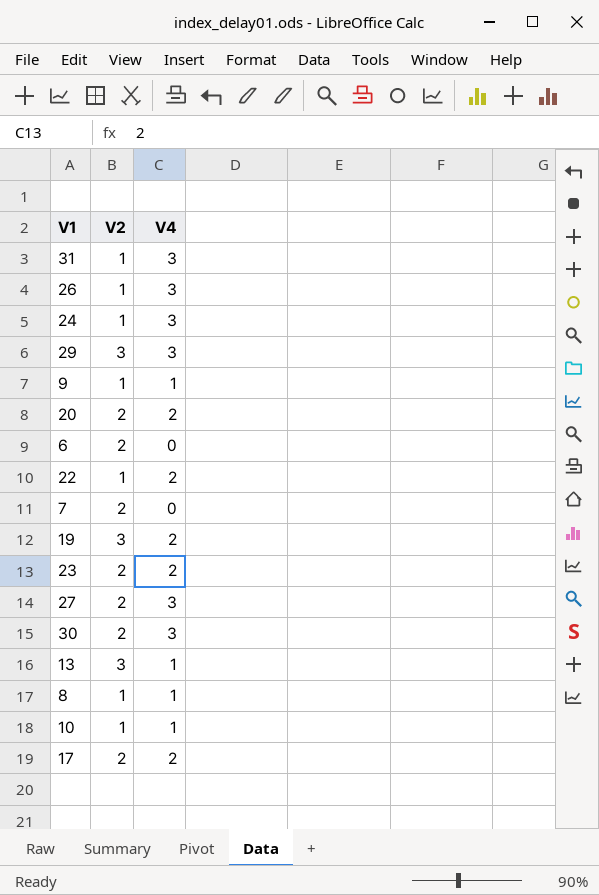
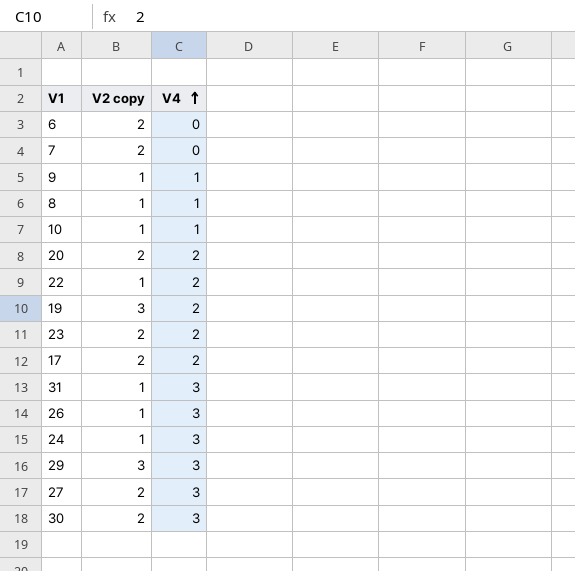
row order: none -> V4 ascending
column name: V2 -> V2 copy
row 13: 3 | 1 -> none

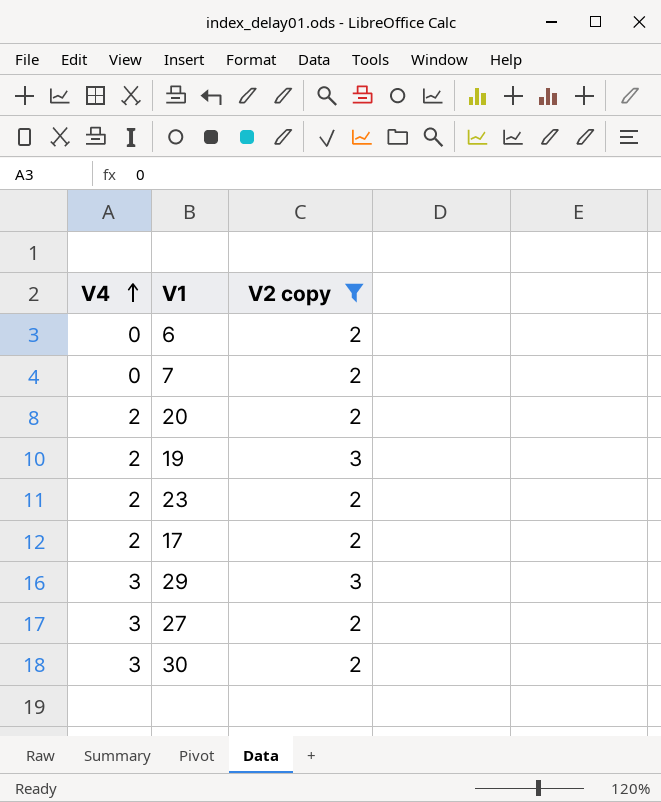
filter: none -> V2 copy != 1
column V4 | position: 3 -> 1

